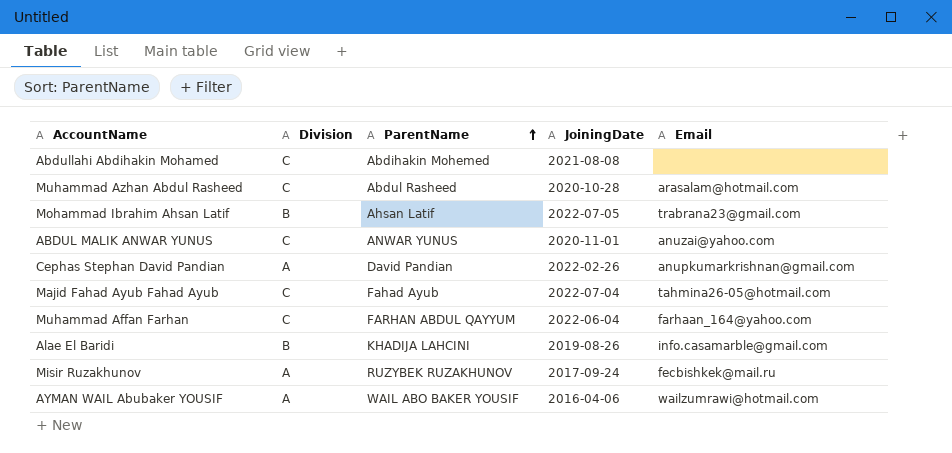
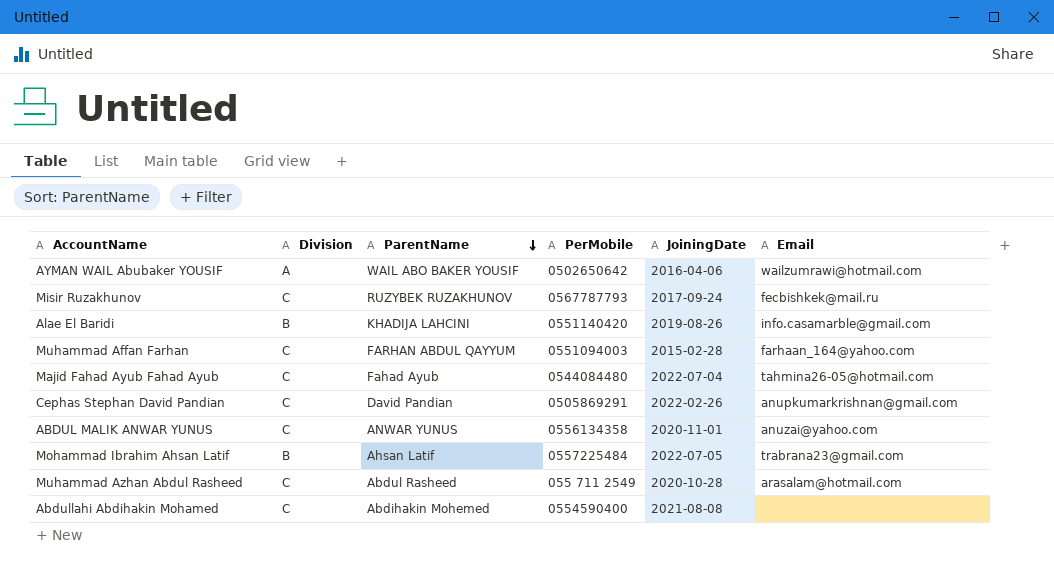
row order: ParentName ascending -> ParentName descending
column PerMobile | position: none -> 4
Misir Ruzakhunov | Division: A -> C
Muhammad Affan Farhan | JoiningDate: 2022-06-04 -> 2015-02-28
Cephas Stephan David Pandian | Division: A -> C

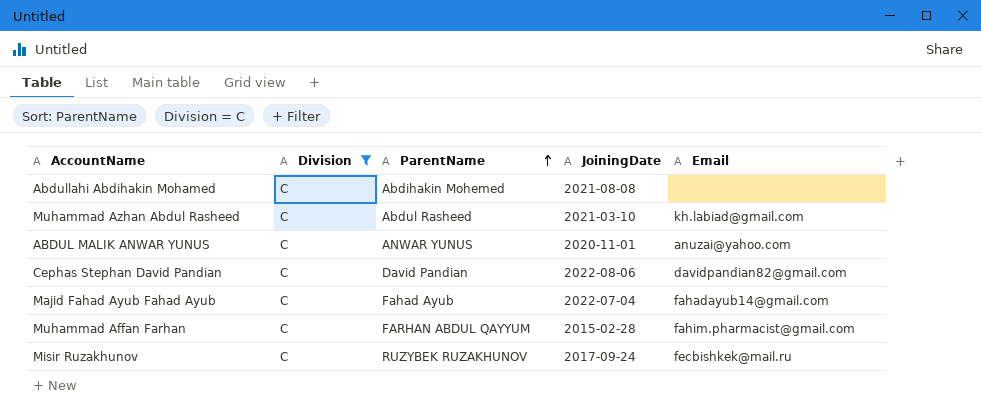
filter: none -> Division = C
row order: ParentName descending -> ParentName ascending
column PerMobile | position: 4 -> none
Muhammad Azhan Abdul Rasheed | JoiningDate: 2020-10-28 -> 2021-03-10
Muhammad Azhan Abdul Rasheed | Email: arasalam@hotmail.com -> kh.labiad@gmail.com
Cephas Stephan David Pandian | JoiningDate: 2022-02-26 -> 2022-08-06
Cephas Stephan David Pandian | Email: anupkumarkrishnan@gmail.com -> davidpandian82@gmail.com
Majid Fahad Ayub Fahad Ayub | Email: tahmina26-05@hotmail.com -> fahadayub14@gmail.com
Muhammad Affan Farhan | Email: farhaan_164@yahoo.com -> fahim.pharmacist@gmail.com

